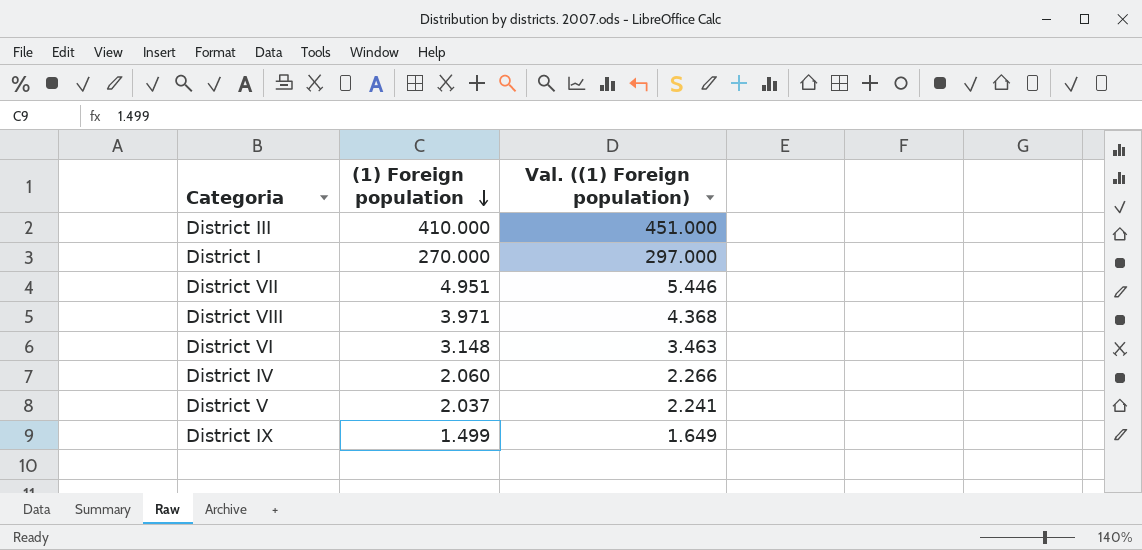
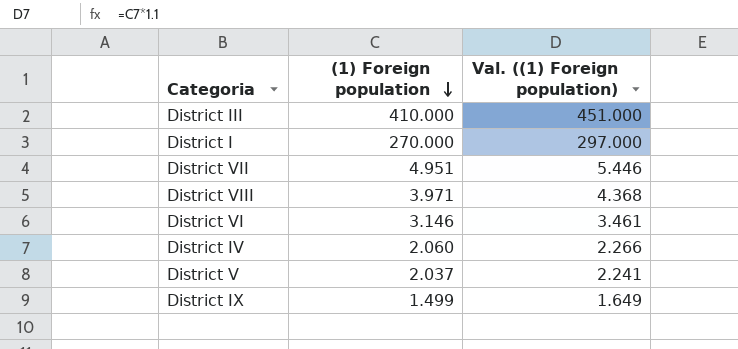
District VI | (1) Foreign population: 3.148 -> 3.146
District VI | Val. ((1) Foreign population): 3.463 -> 3.461

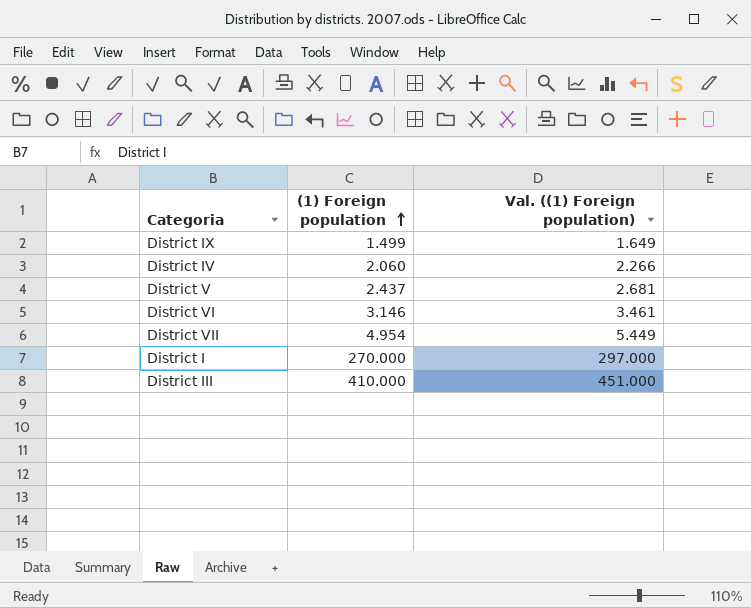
row order: (1) Foreign population descending -> (1) Foreign population ascending
row District VIII: 3.971 | 4.368 -> none
District V | (1) Foreign population: 2.037 -> 2.437
District V | Val. ((1) Foreign population): 2.241 -> 2.681
District VII | (1) Foreign population: 4.951 -> 4.954
District VII | Val. ((1) Foreign population): 5.446 -> 5.449

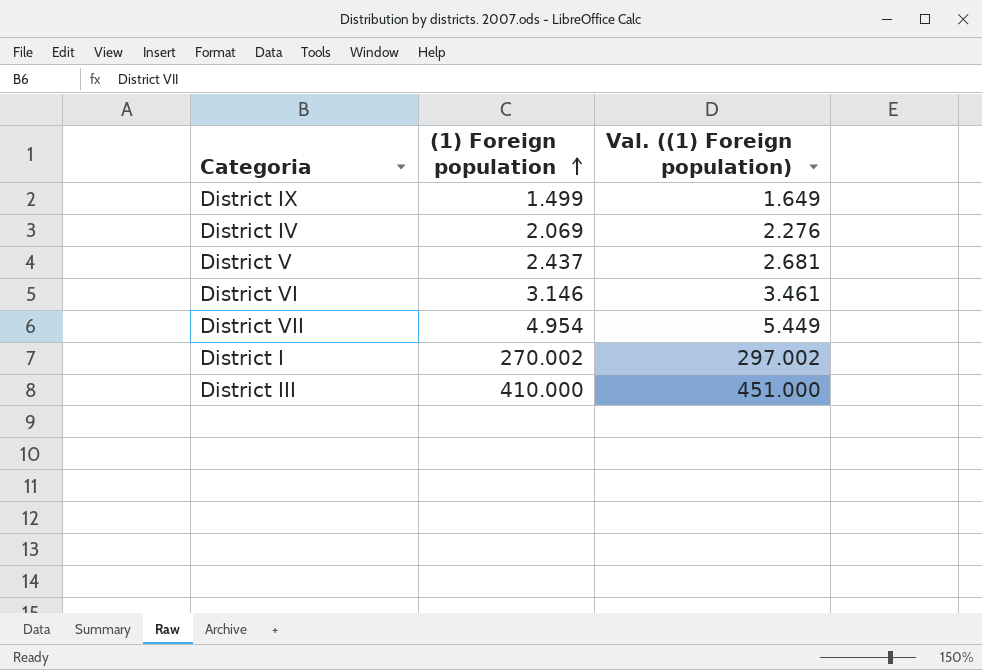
District IV | (1) Foreign population: 2.060 -> 2.069
District IV | Val. ((1) Foreign population): 2.266 -> 2.276
District I | (1) Foreign population: 270.000 -> 270.002
District I | Val. ((1) Foreign population): 297.000 -> 297.002

